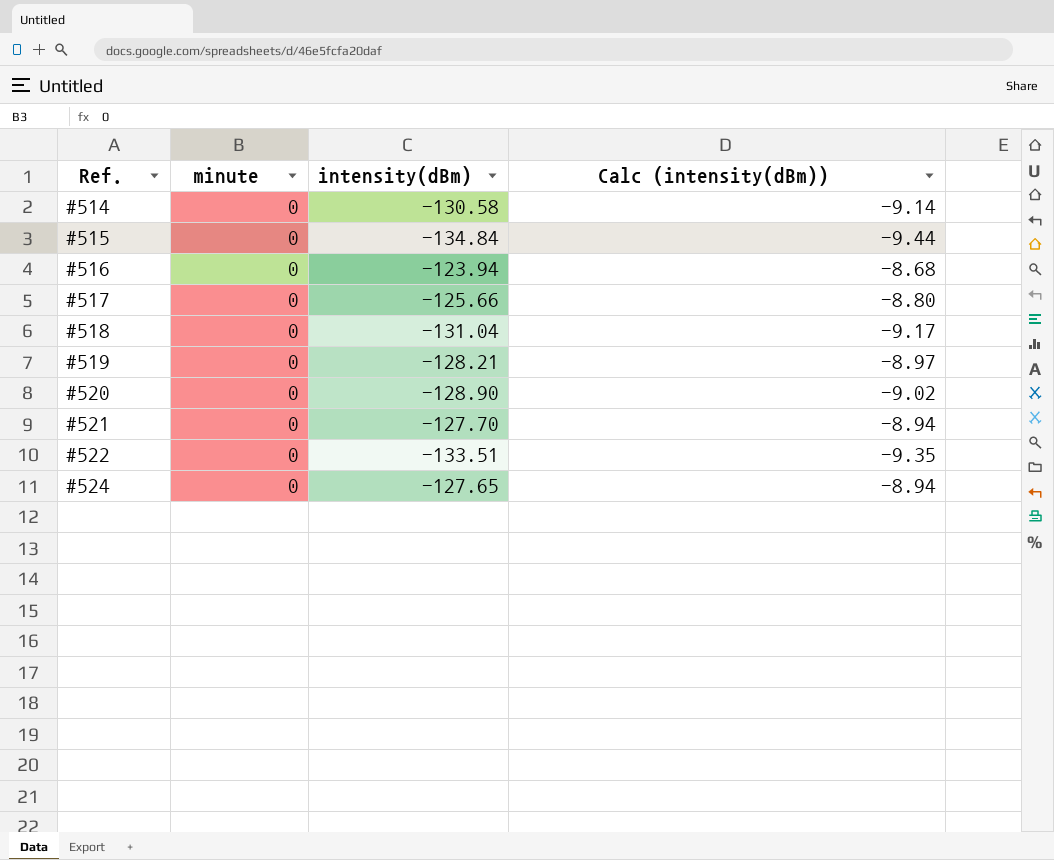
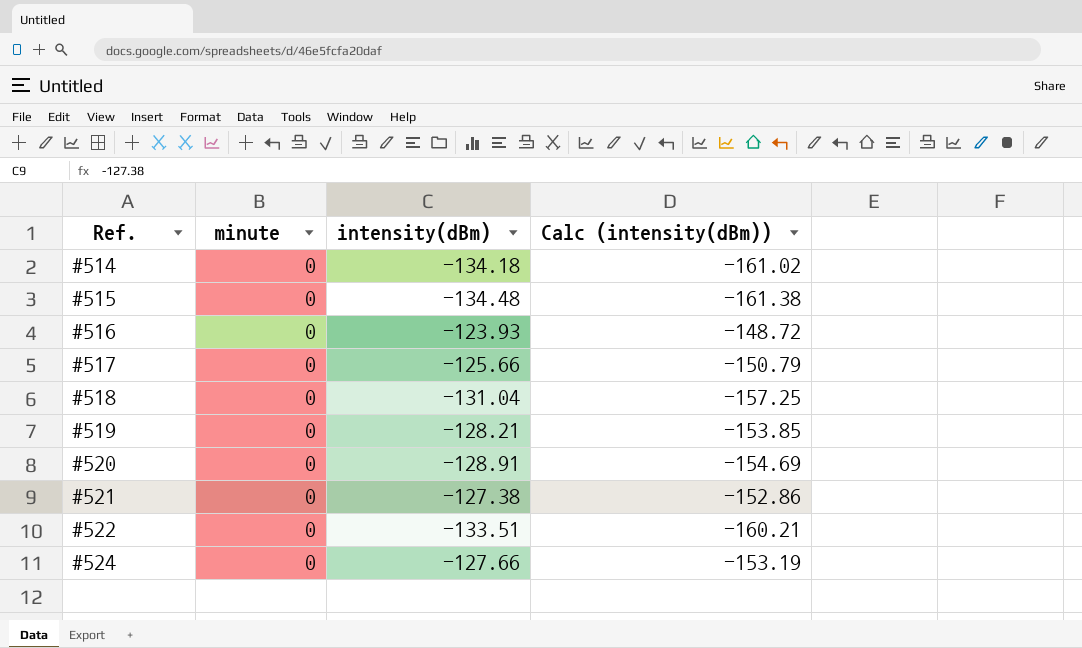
column Calc (intensity(dBm)) | formula: [intensity(dBm)] * 0.07 -> [intensity(dBm)] * 1.2
#514 | intensity(dBm): -130.58 -> -134.18
#515 | intensity(dBm): -134.84 -> -134.48
#516 | intensity(dBm): -123.94 -> -123.93
#520 | intensity(dBm): -128.90 -> -128.91
#521 | intensity(dBm): -127.70 -> -127.38
#524 | intensity(dBm): -127.65 -> -127.66

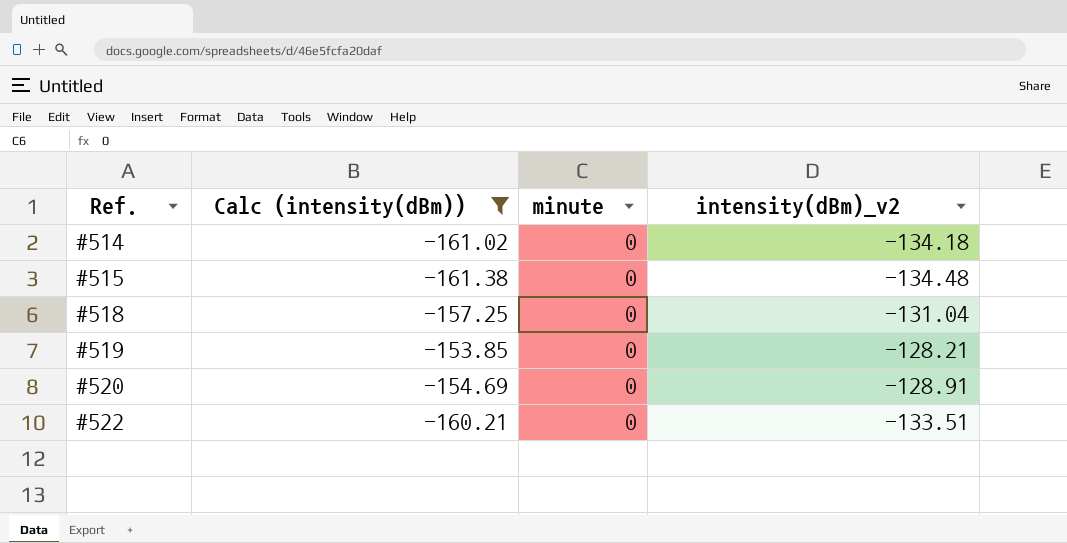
filter: none -> Calc (intensity(dBm)) <= -153.85
column Calc (intensity(dBm)) | position: 4 -> 2
column name: intensity(dBm) -> intensity(dBm)_v2

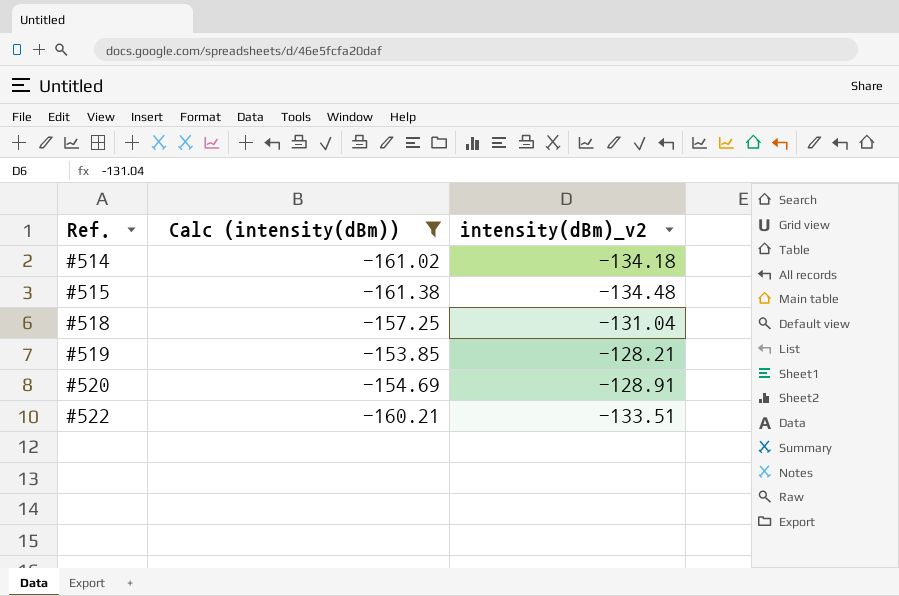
column minute | position: 3 -> none

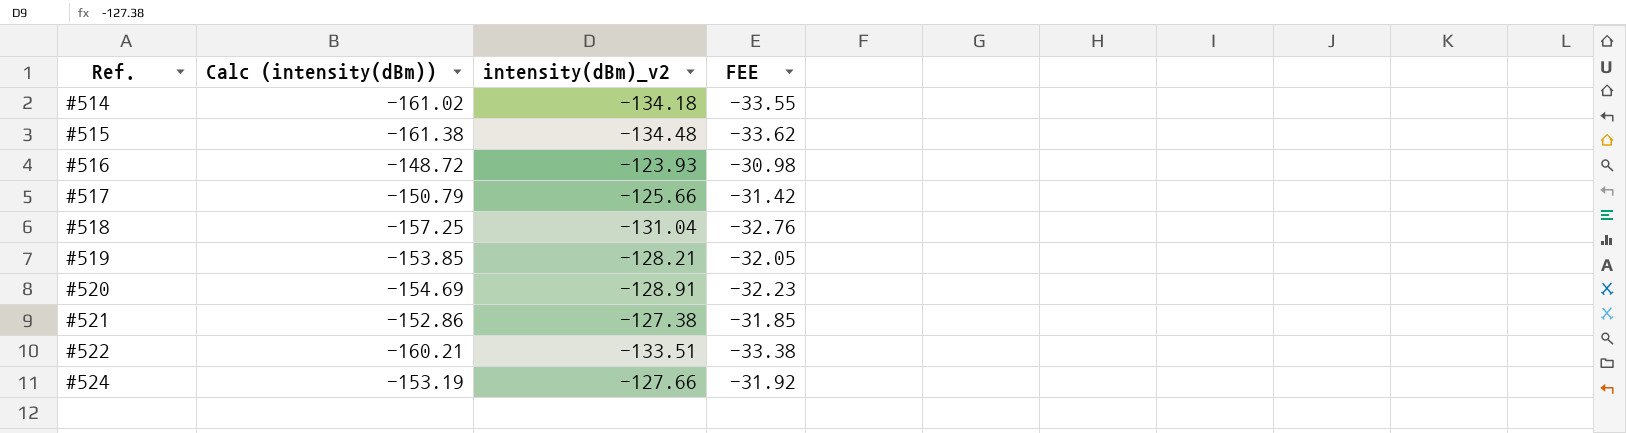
filter: Calc (intensity(dBm)) <= -153.85 -> none
column FEE | formula: none -> [intensity(dBm)_v2] * 0.25

